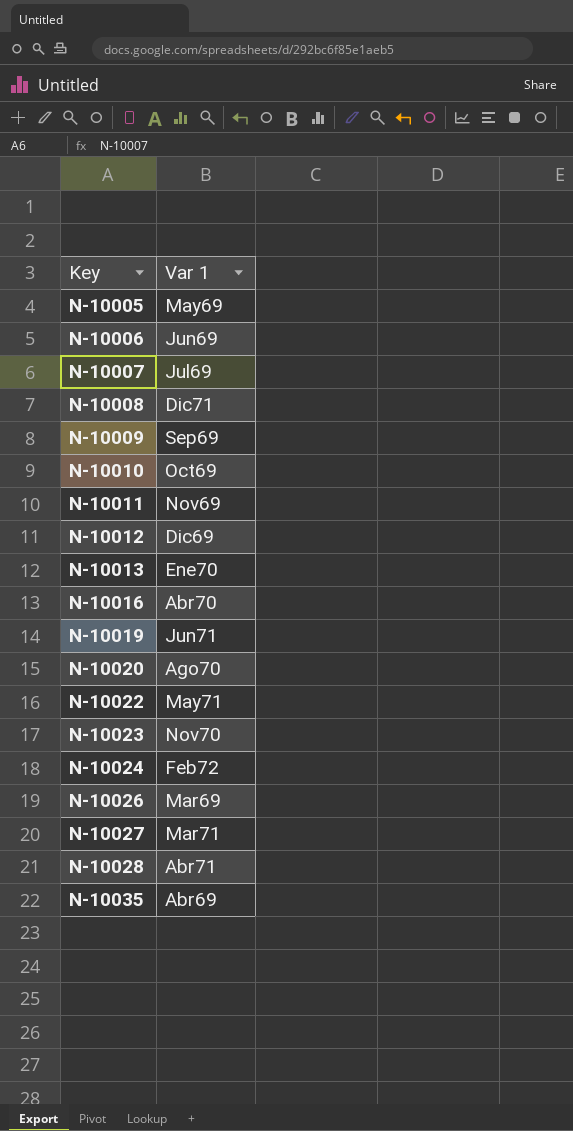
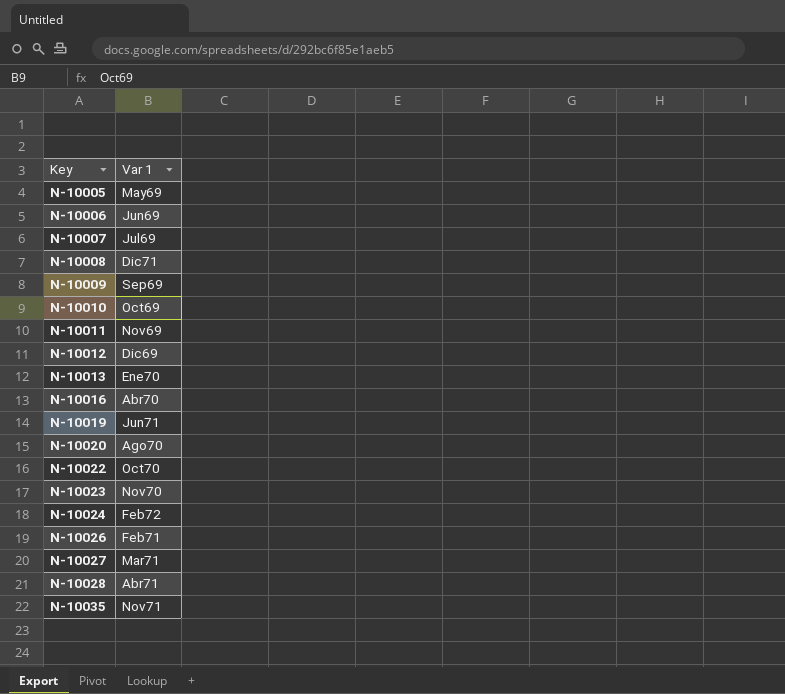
N-10022 | Var 1: May71 -> Oct70
N-10026 | Var 1: Mar69 -> Feb71
N-10035 | Var 1: Abr69 -> Nov71

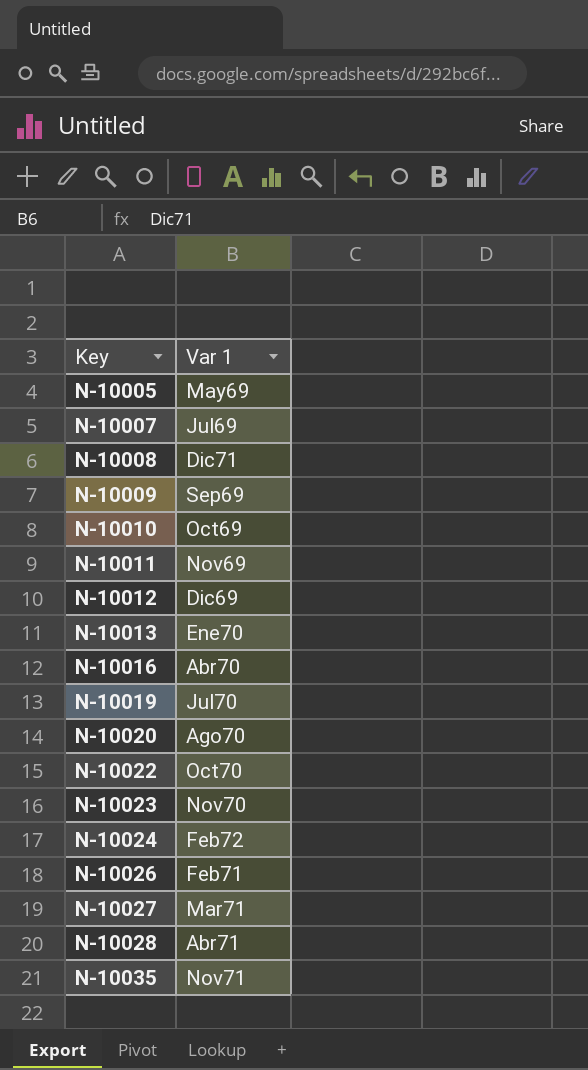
row N-10006: Jun69 -> none
N-10019 | Var 1: Jun71 -> Jul70

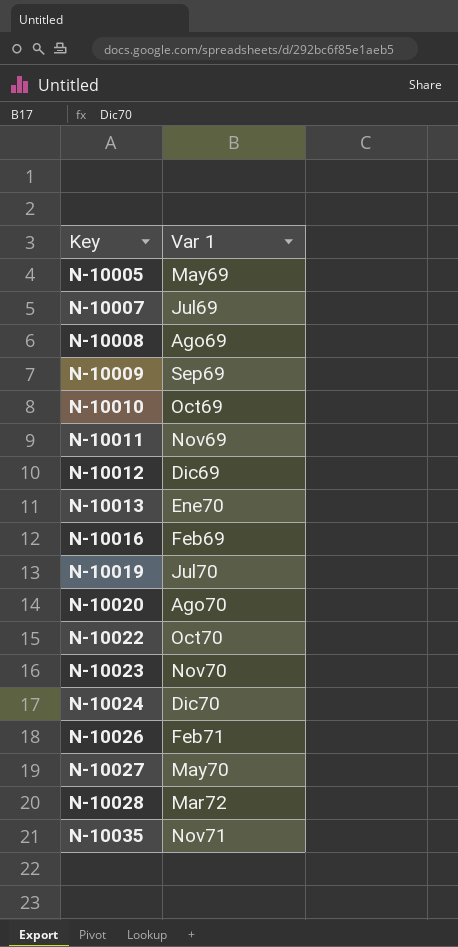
N-10008 | Var 1: Dic71 -> Ago69
N-10016 | Var 1: Abr70 -> Feb69
N-10024 | Var 1: Feb72 -> Dic70
N-10027 | Var 1: Mar71 -> May70
N-10028 | Var 1: Abr71 -> Mar72

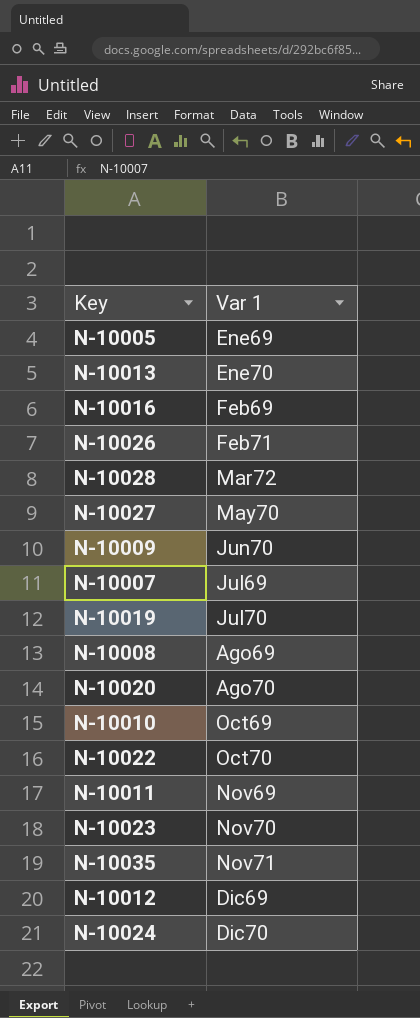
row order: Key ascending -> Var 1 ascending
N-10005 | Var 1: May69 -> Ene69
N-10009 | Var 1: Sep69 -> Jun70

